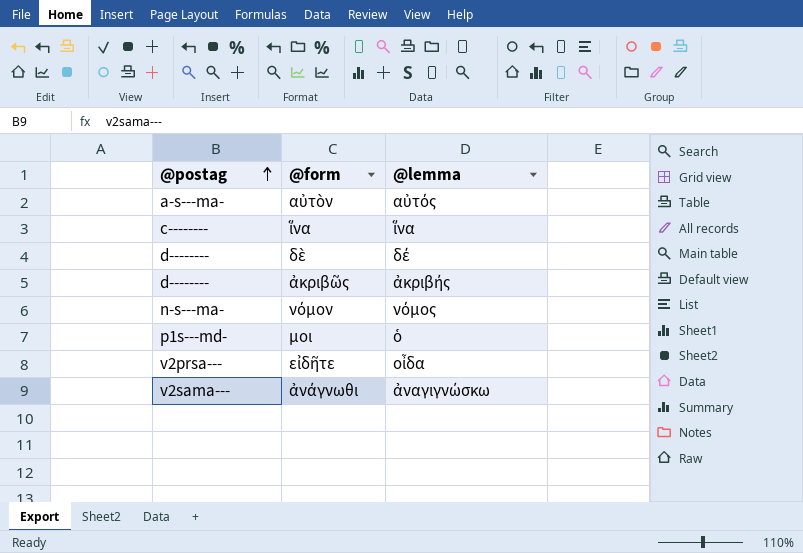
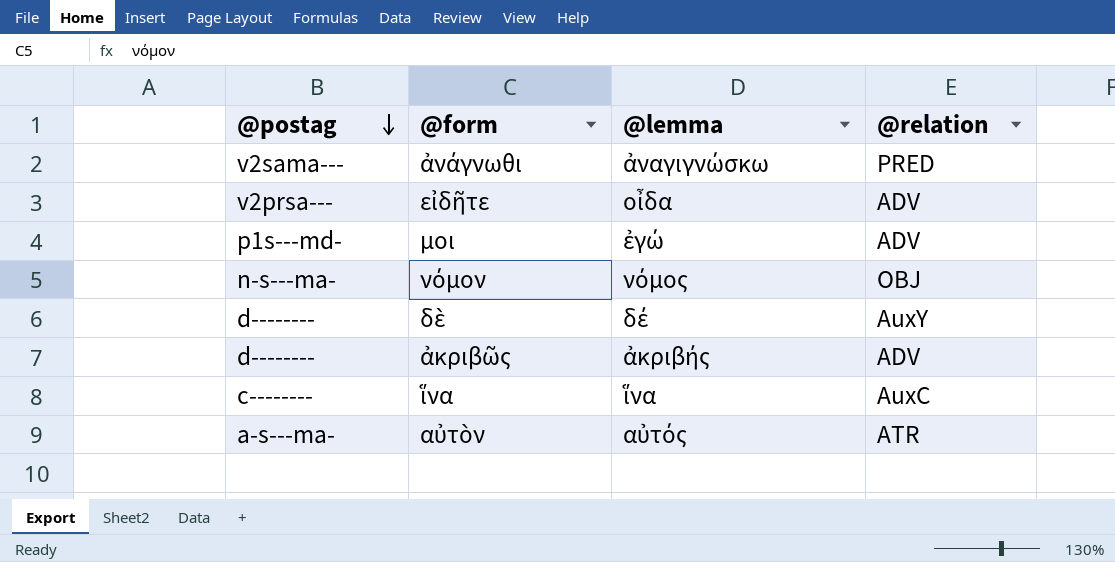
row order: @postag ascending -> @postag descending
column @relation | position: none -> 4
μοι | @lemma: ὁ -> ἐγώ

